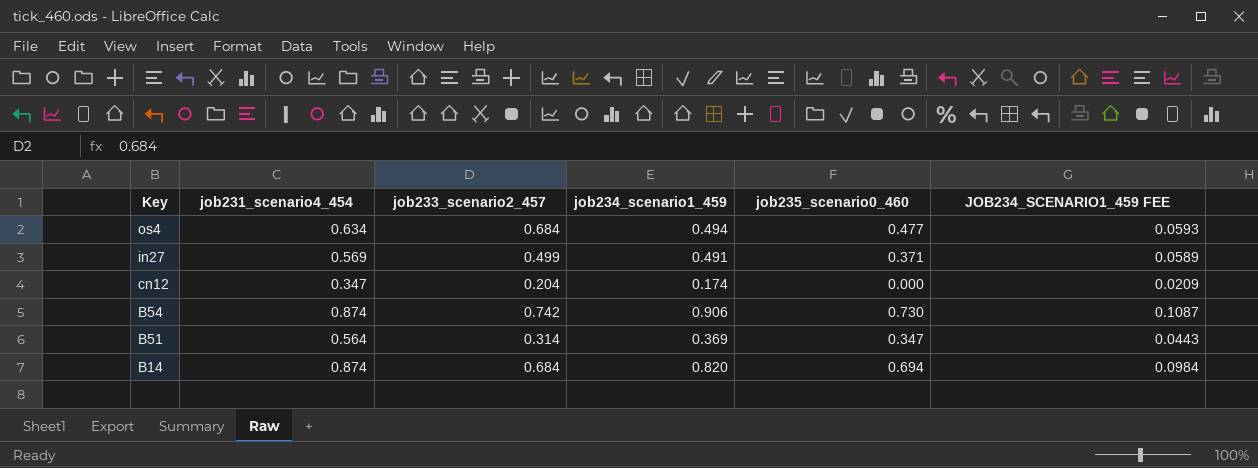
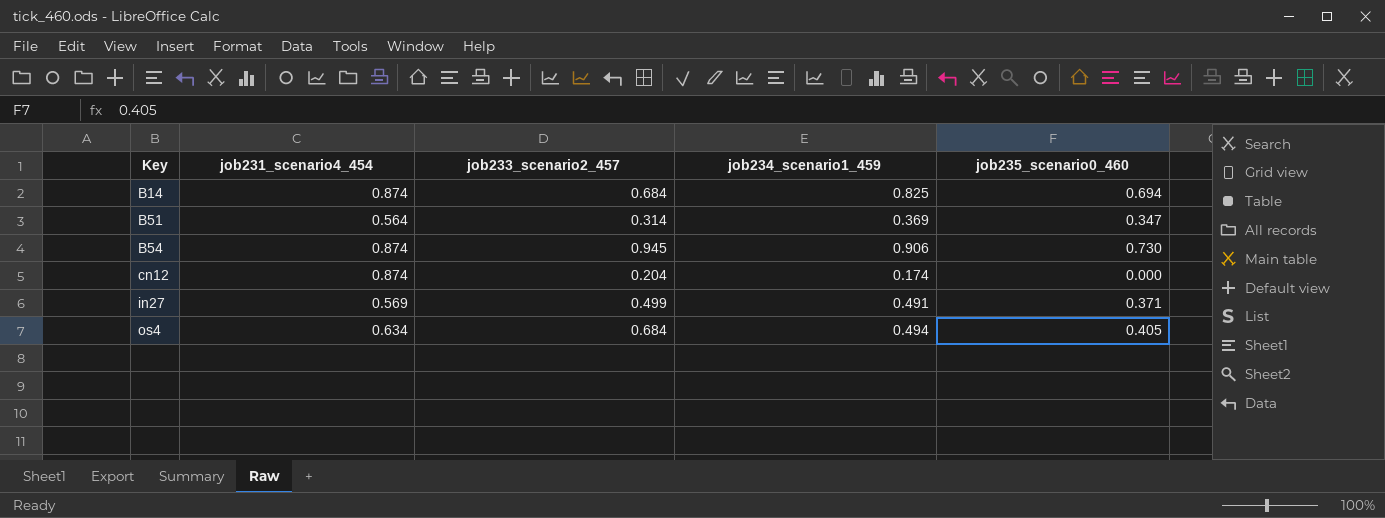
row order: Key descending -> Key ascending
column JOB234_SCENARIO1_459 FEE | formula: [job234_scenario1_459] * 0.12 -> none
B14 | job234_scenario1_459: 0.820 -> 0.825
B54 | job233_scenario2_457: 0.742 -> 0.945
cn12 | job231_scenario4_454: 0.347 -> 0.874
os4 | job235_scenario0_460: 0.477 -> 0.405

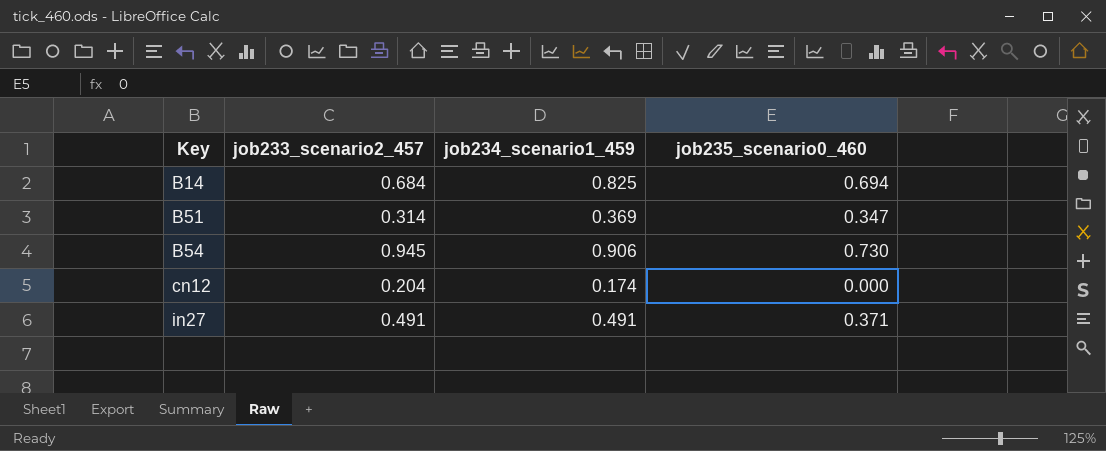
column job231_scenario4_454 | position: 2 -> none
row os4: 0.634 | 0.684 | 0.494 | 0.405 -> none
in27 | job233_scenario2_457: 0.499 -> 0.491

